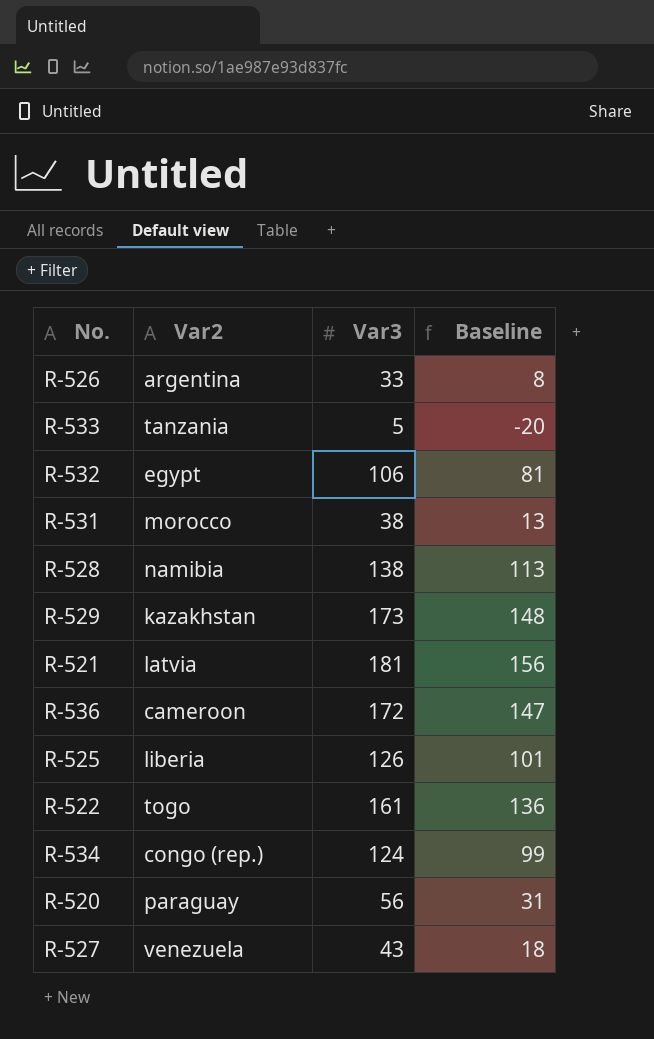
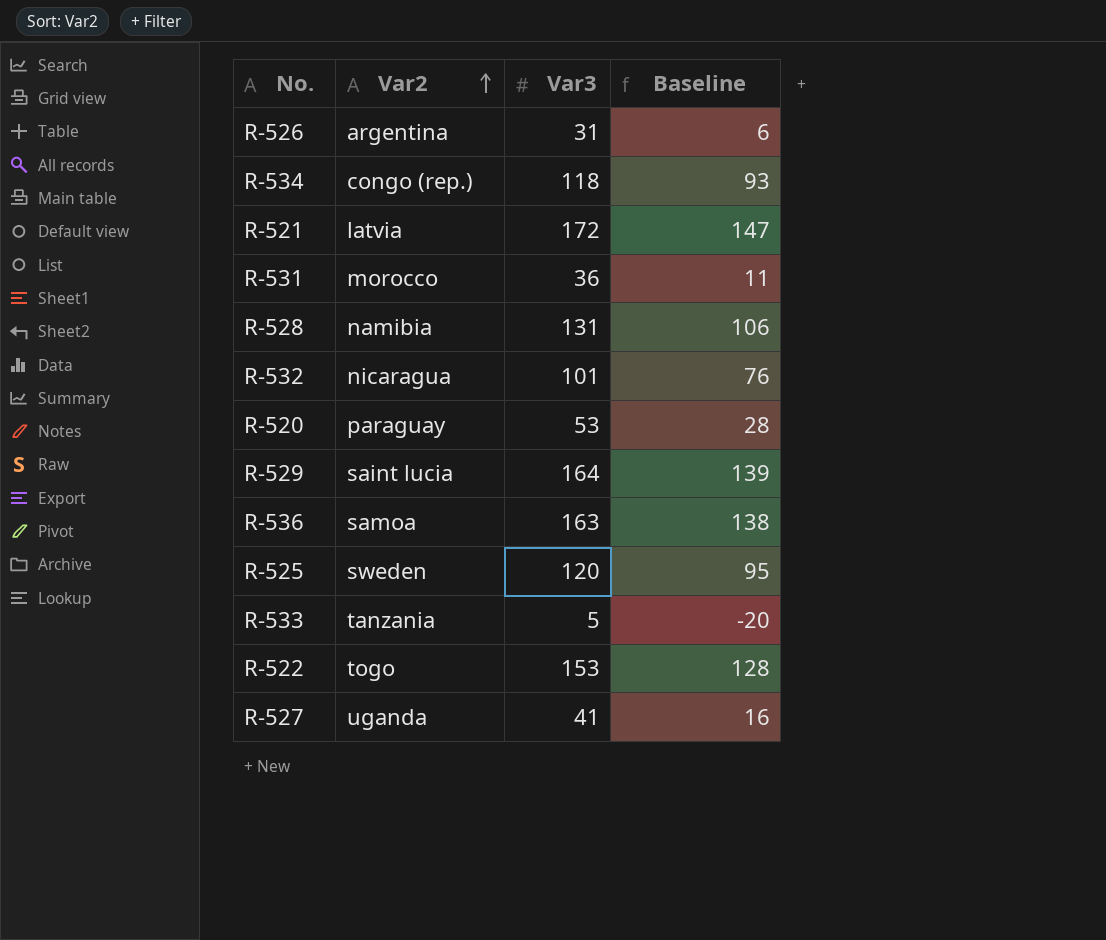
row order: none -> Var2 ascending
R-526 | Var3: 33 -> 31
R-526 | Baseline: 8 -> 6
R-534 | Var3: 124 -> 118
R-534 | Baseline: 99 -> 93
R-521 | Var3: 181 -> 172
R-521 | Baseline: 156 -> 147
R-531 | Var3: 38 -> 36
R-531 | Baseline: 13 -> 11
R-528 | Var3: 138 -> 131
R-528 | Baseline: 113 -> 106
R-532 | Var2: egypt -> nicaragua
R-532 | Var3: 106 -> 101
R-532 | Baseline: 81 -> 76
R-520 | Var3: 56 -> 53
R-520 | Baseline: 31 -> 28
R-529 | Var2: kazakhstan -> saint lucia
R-529 | Var3: 173 -> 164
R-529 | Baseline: 148 -> 139
R-536 | Var2: cameroon -> samoa
R-536 | Var3: 172 -> 163
R-536 | Baseline: 147 -> 138
R-525 | Var2: liberia -> sweden
R-525 | Var3: 126 -> 120
R-525 | Baseline: 101 -> 95
R-522 | Var3: 161 -> 153
R-522 | Baseline: 136 -> 128
R-527 | Var2: venezuela -> uganda
R-527 | Var3: 43 -> 41
R-527 | Baseline: 18 -> 16

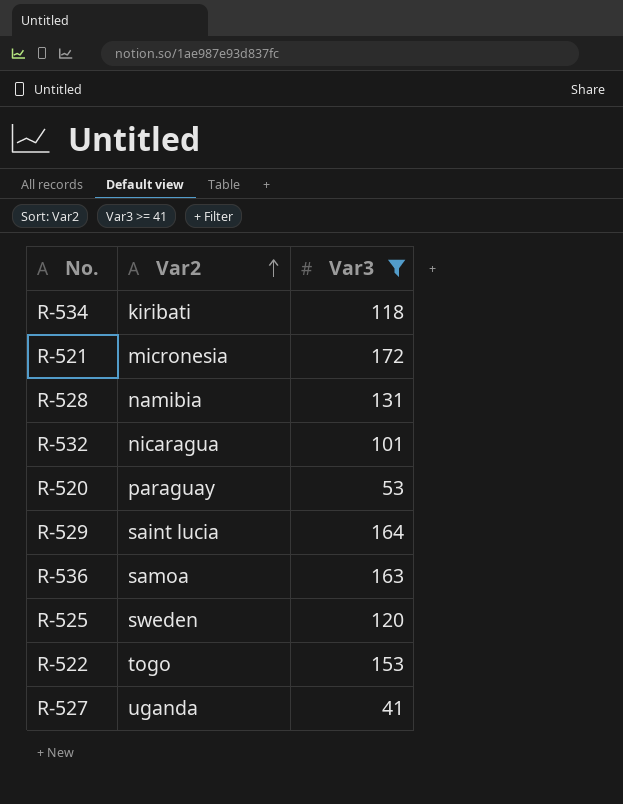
filter: none -> Var3 >= 41
column Baseline | formula: [Var3] - 25 -> none
R-534 | Var2: congo (rep.) -> kiribati
R-521 | Var2: latvia -> micronesia

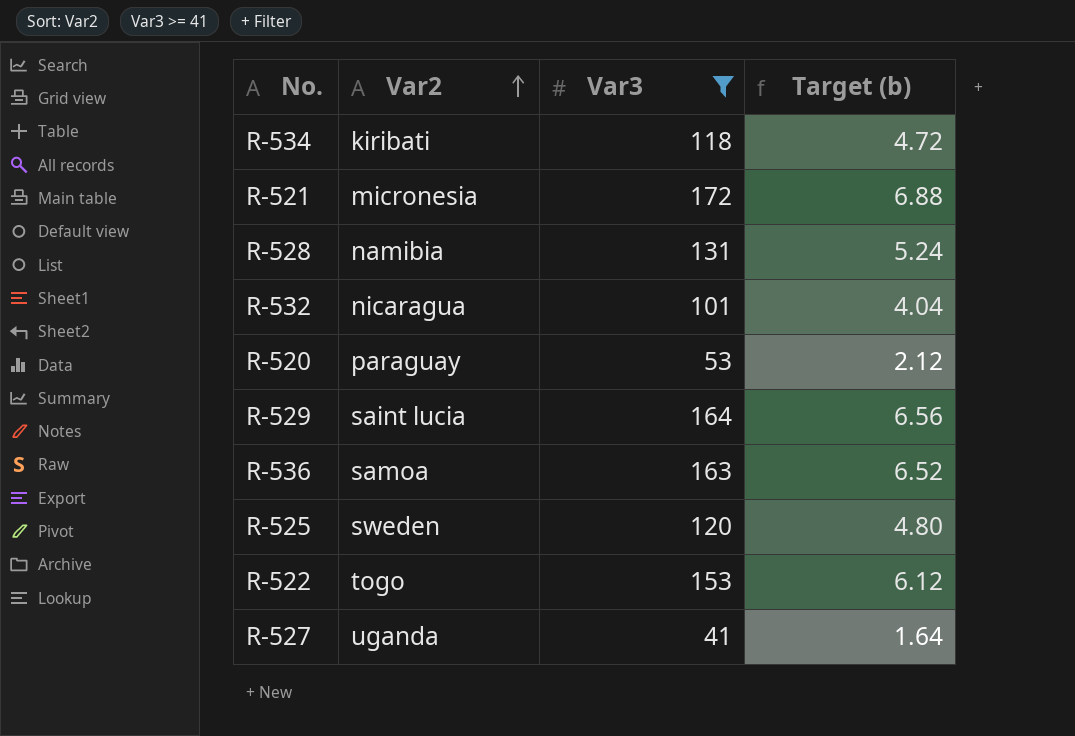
column Target (b) | formula: none -> [Var3] * 0.04

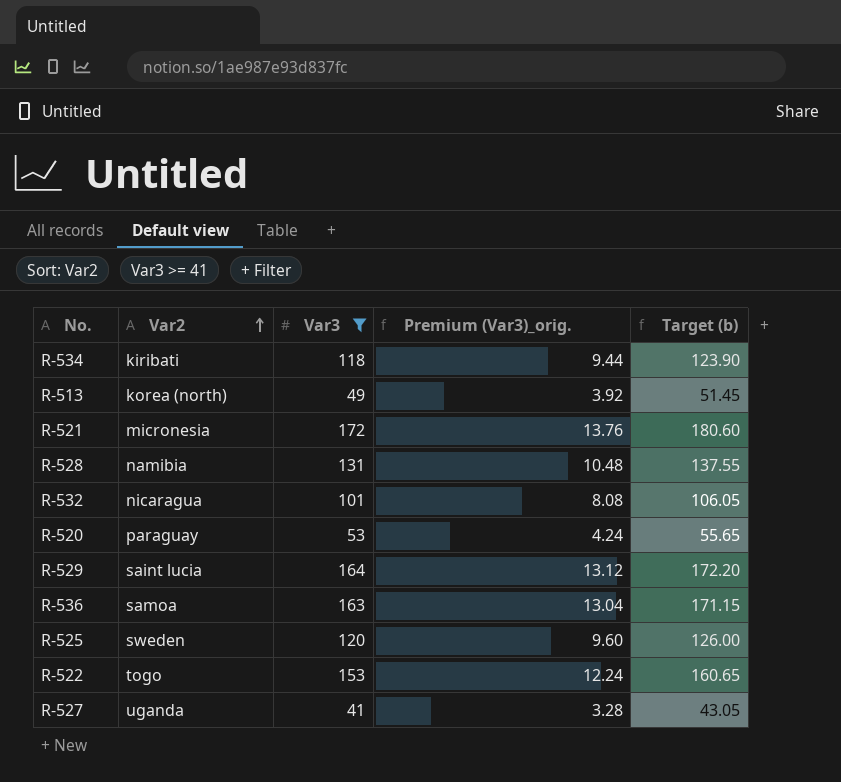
column Premium (Var3)_orig. | formula: none -> [Var3] * 0.08
column Target (b) | formula: [Var3] * 0.04 -> [Var3] * 1.05
row R-513: none -> korea (north) | 49 | 3.92 | 51.45

